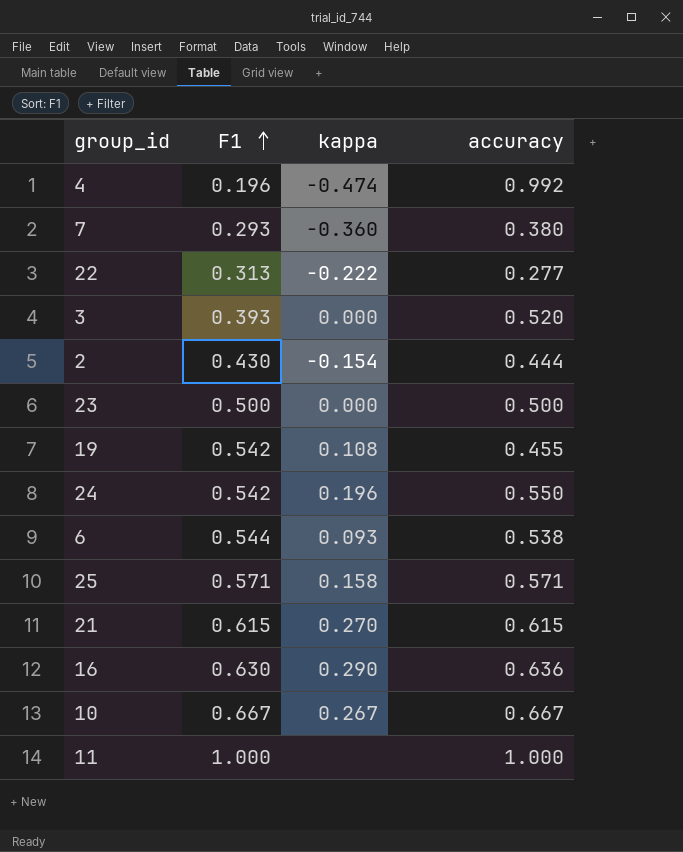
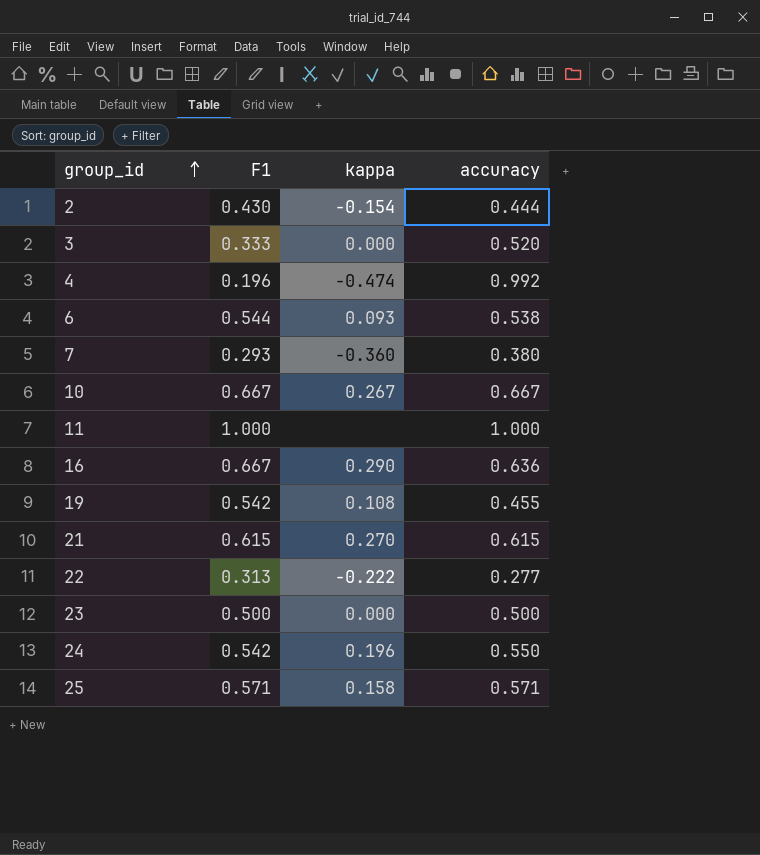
row order: F1 ascending -> group_id ascending
3 | F1: 0.393 -> 0.333
16 | F1: 0.630 -> 0.667

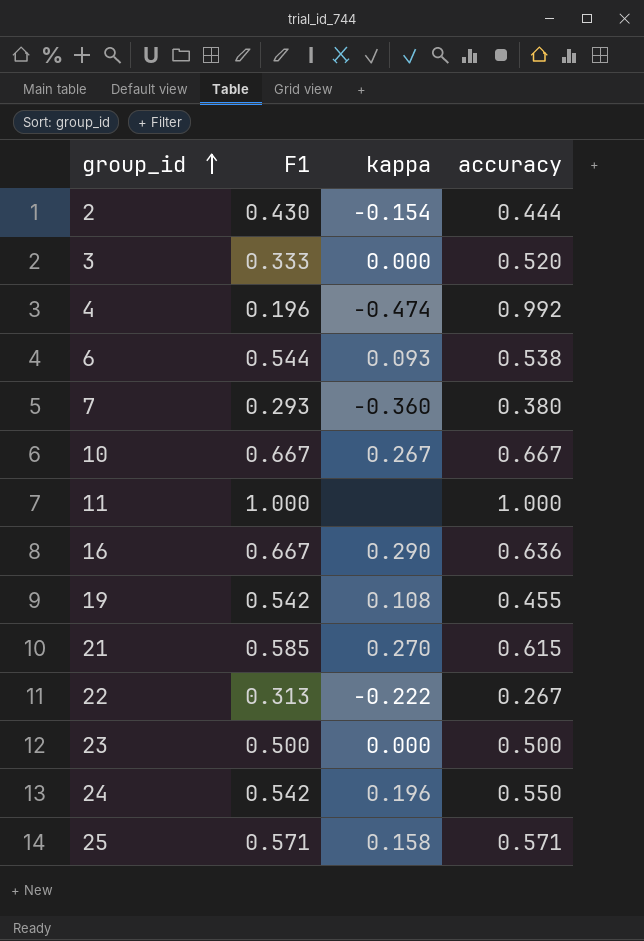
21 | F1: 0.615 -> 0.585
22 | accuracy: 0.277 -> 0.267

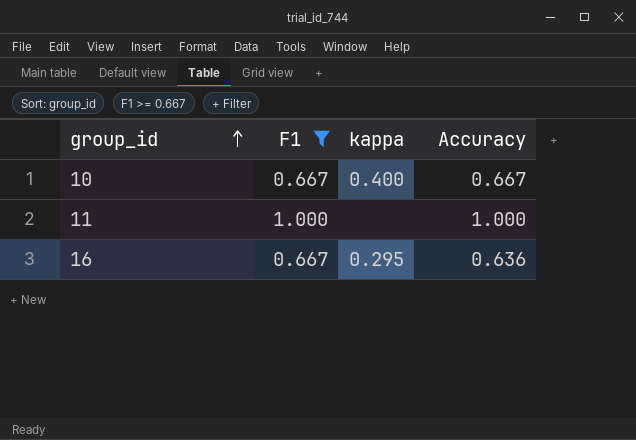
filter: none -> F1 >= 0.667
column name: accuracy -> Accuracy
10 | kappa: 0.267 -> 0.400
16 | kappa: 0.290 -> 0.295

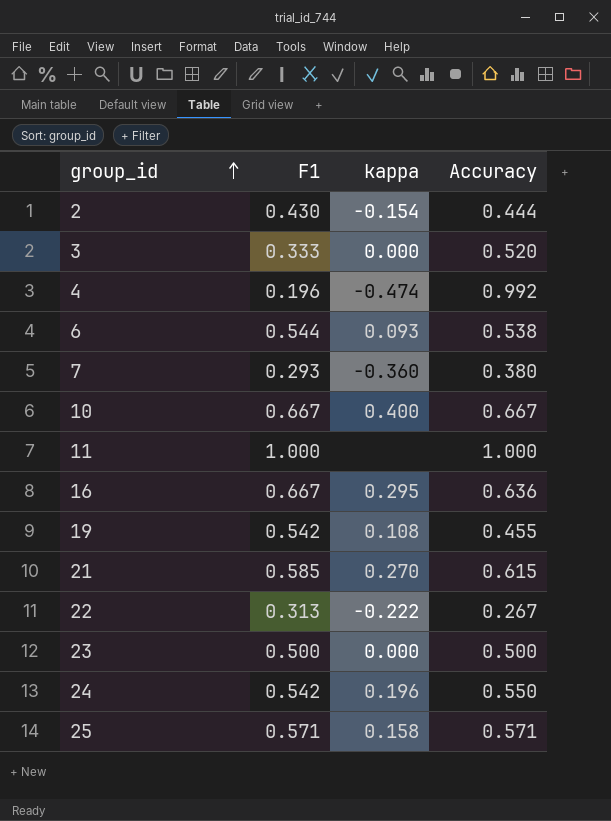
filter: F1 >= 0.667 -> none

